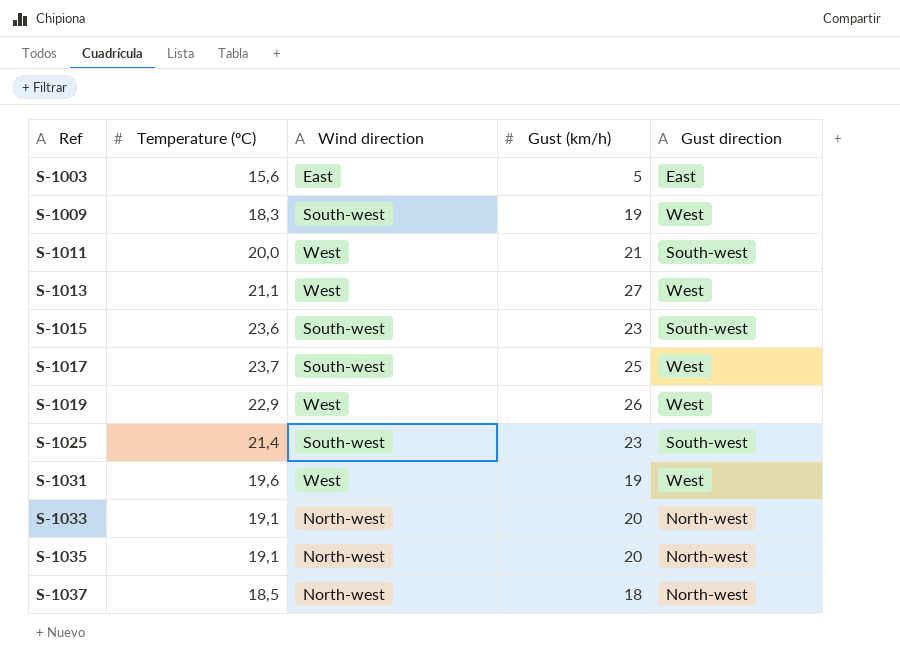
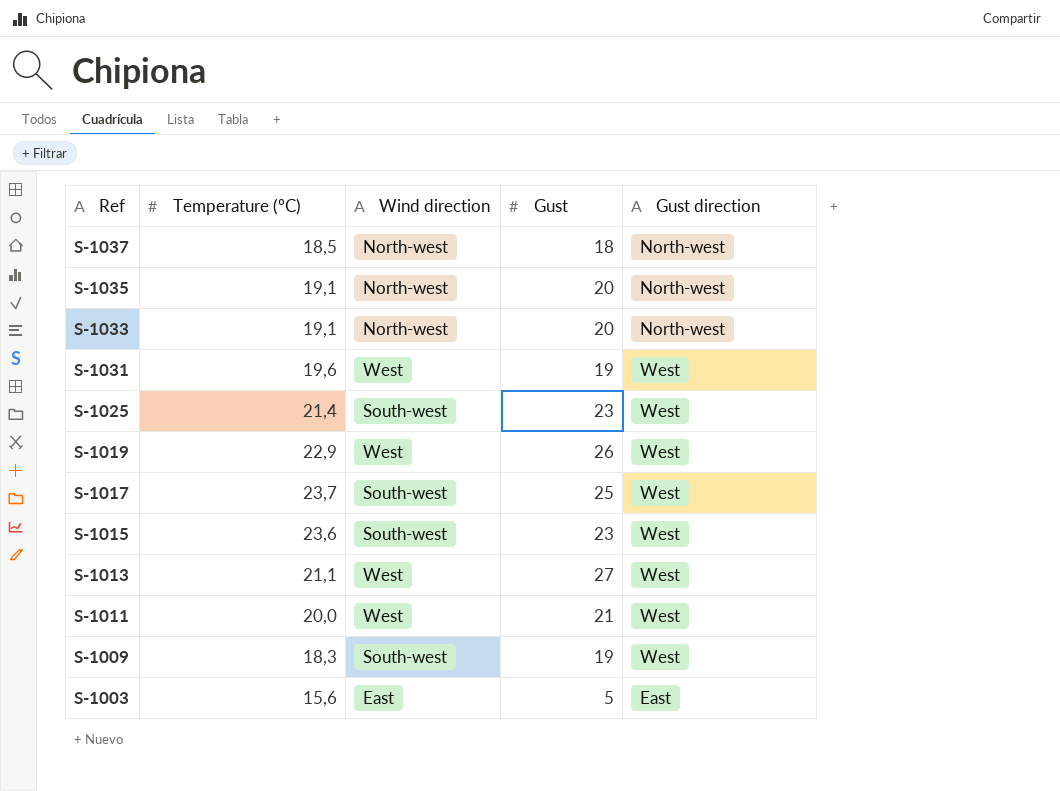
row order: Ref ascending -> Ref descending
column name: Gust (km/h) -> Gust
S-1025 | Gust direction: South-west -> West
S-1015 | Gust direction: South-west -> West
S-1011 | Gust direction: South-west -> West

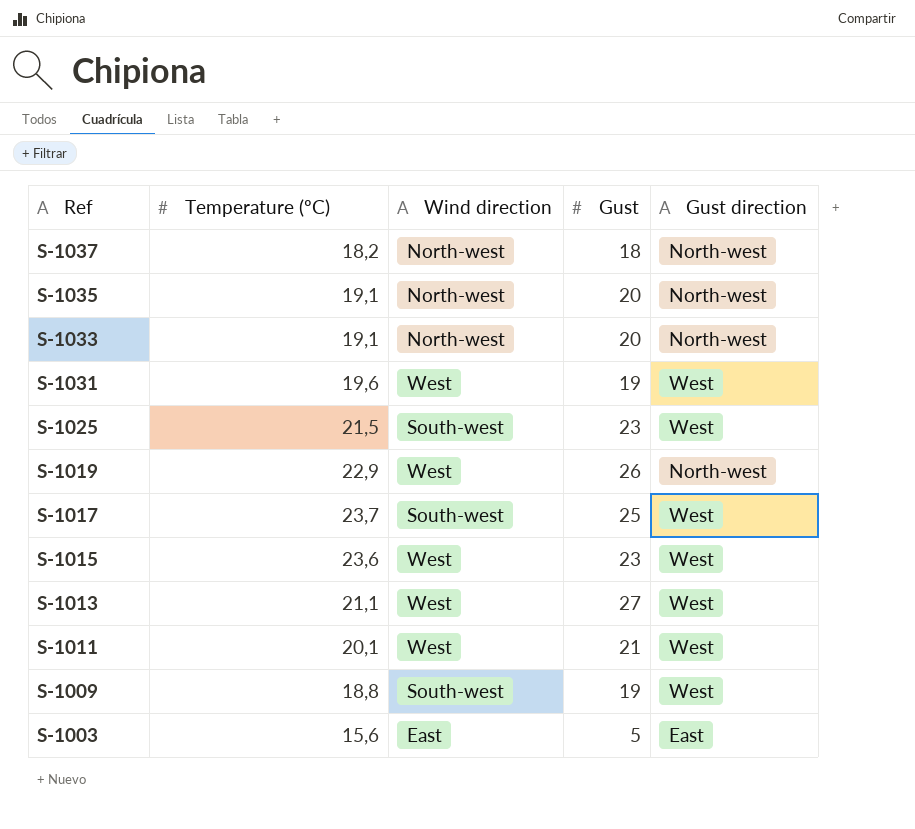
S-1037 | Temperature (ºC): 18,5 -> 18,2
S-1025 | Temperature (ºC): 21,4 -> 21,5
S-1019 | Gust direction: West -> North-west
S-1015 | Wind direction: South-west -> West
S-1011 | Temperature (ºC): 20,0 -> 20,1
S-1009 | Temperature (ºC): 18,3 -> 18,8

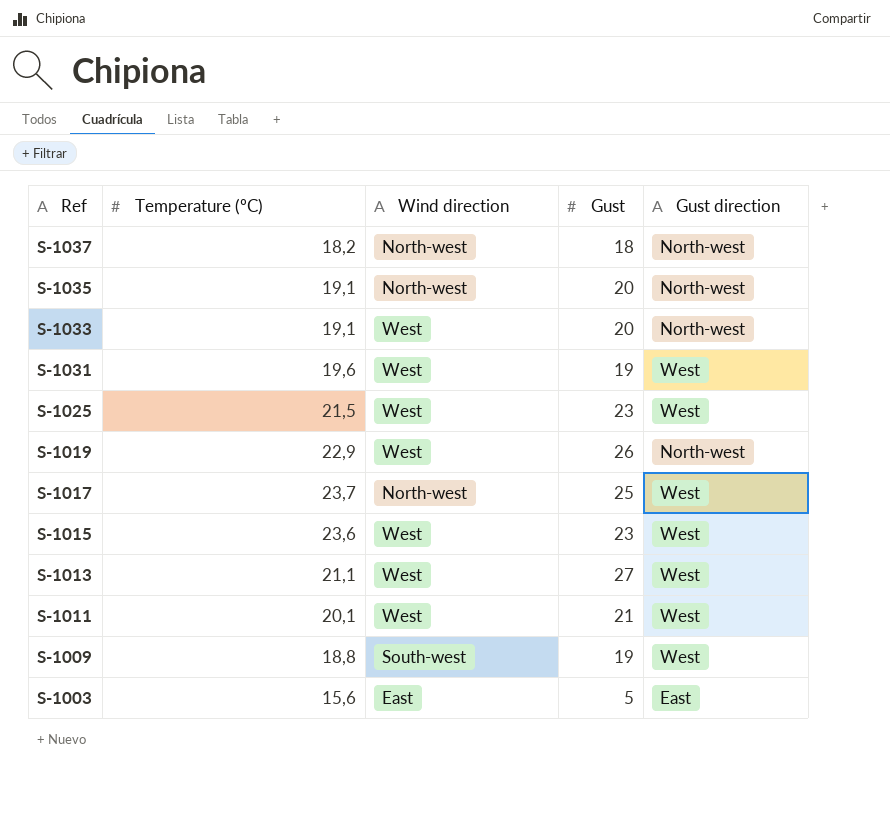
S-1033 | Wind direction: North-west -> West
S-1025 | Wind direction: South-west -> West
S-1017 | Wind direction: South-west -> North-west

